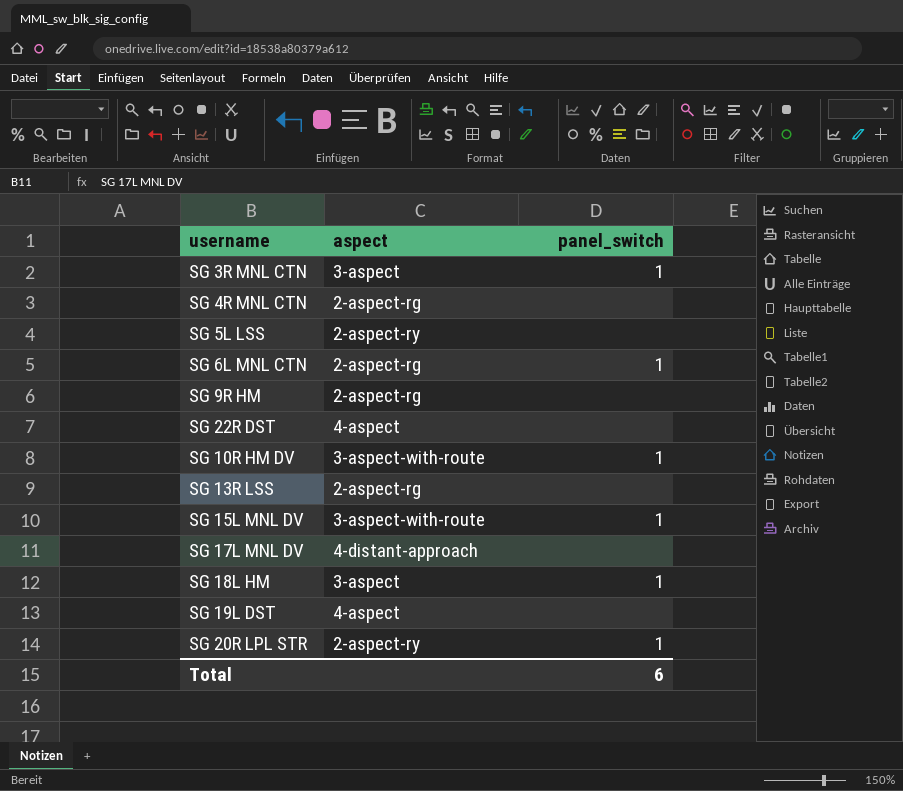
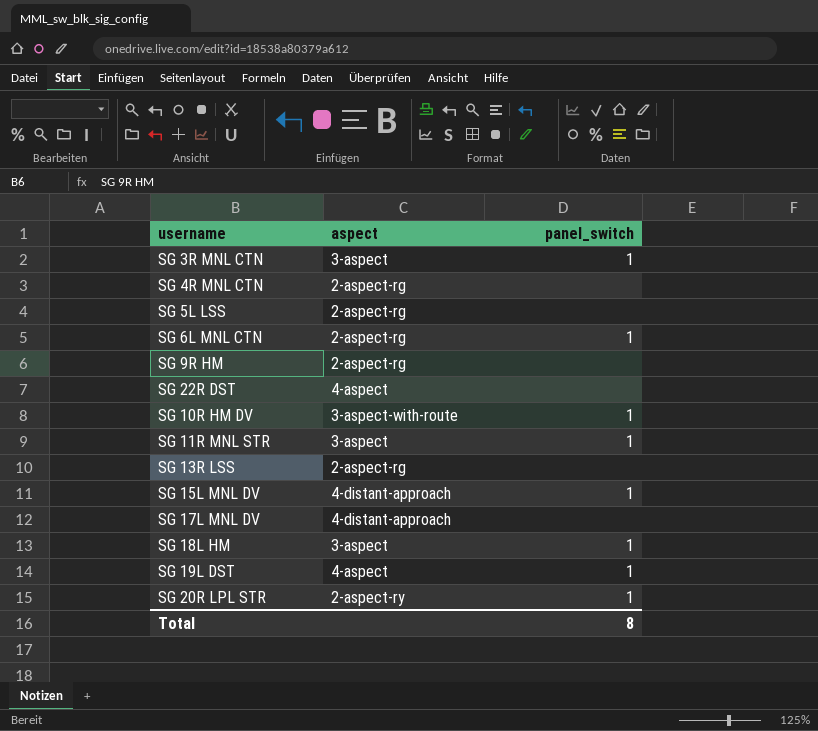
SG 5L LSS | aspect: 2-aspect-ry -> 2-aspect-rg
row SG 11R MNL STR: none -> 3-aspect | 1
SG 15L MNL DV | aspect: 3-aspect-with-route -> 4-distant-approach
SG 19L DST | panel_switch: none -> 1
Total | panel_switch: 6 -> 8

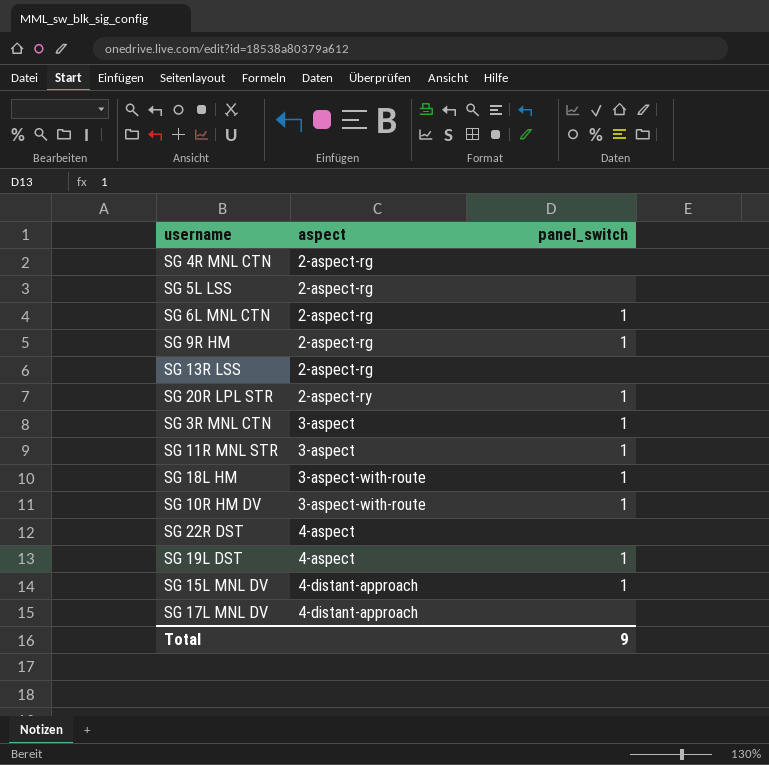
row order: none -> aspect ascending
SG 9R HM | panel_switch: none -> 1
SG 18L HM | aspect: 3-aspect -> 3-aspect-with-route
Total | panel_switch: 8 -> 9

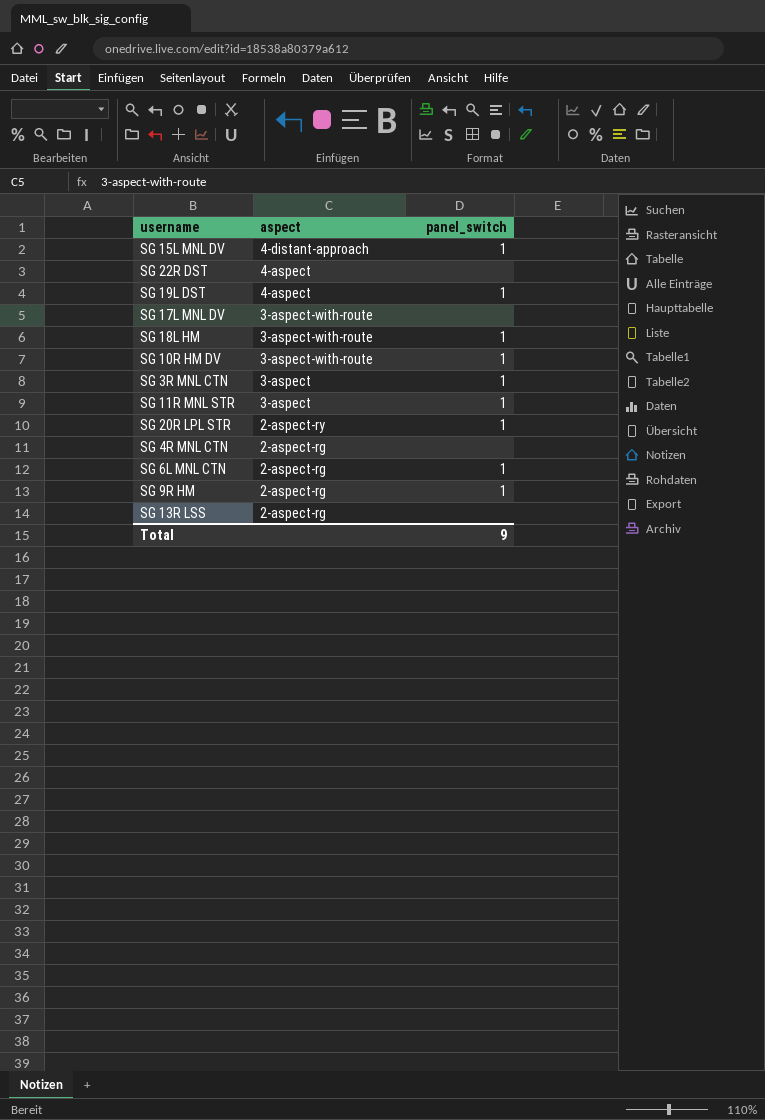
row order: aspect ascending -> aspect descending
row SG 5L LSS: 2-aspect-rg | none -> none
SG 17L MNL DV | aspect: 4-distant-approach -> 3-aspect-with-route

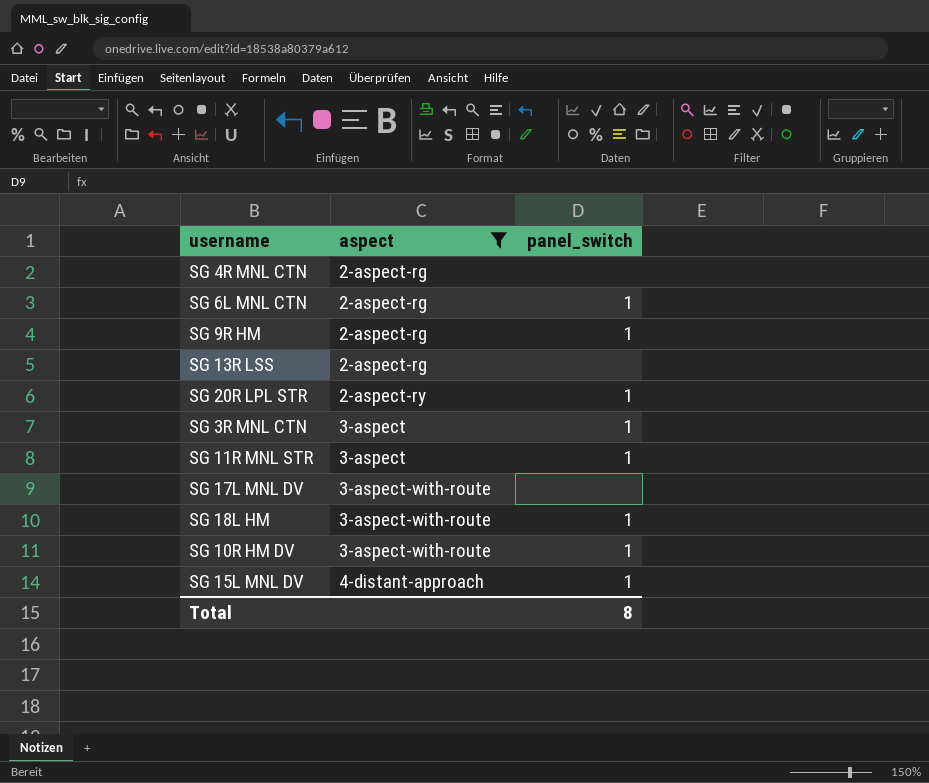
filter: none -> aspect != 4-aspect
row order: aspect descending -> aspect ascending
Total | panel_switch: 9 -> 8

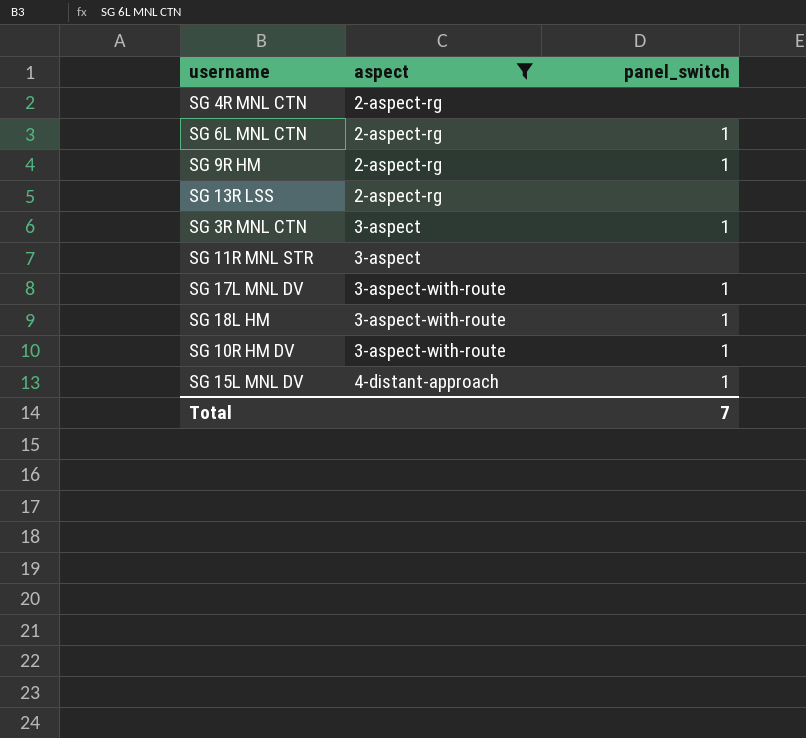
row SG 20R LPL STR: 2-aspect-ry | 1 -> none
SG 11R MNL STR | panel_switch: 1 -> none
SG 17L MNL DV | panel_switch: none -> 1
Total | panel_switch: 8 -> 7

